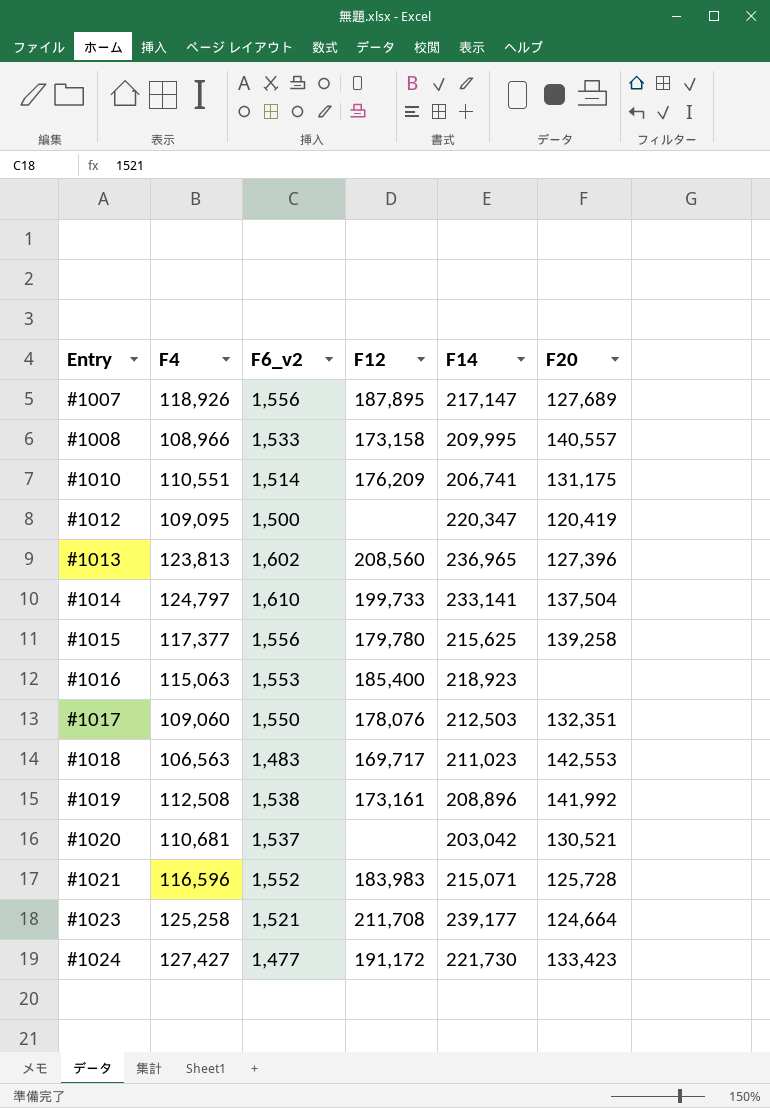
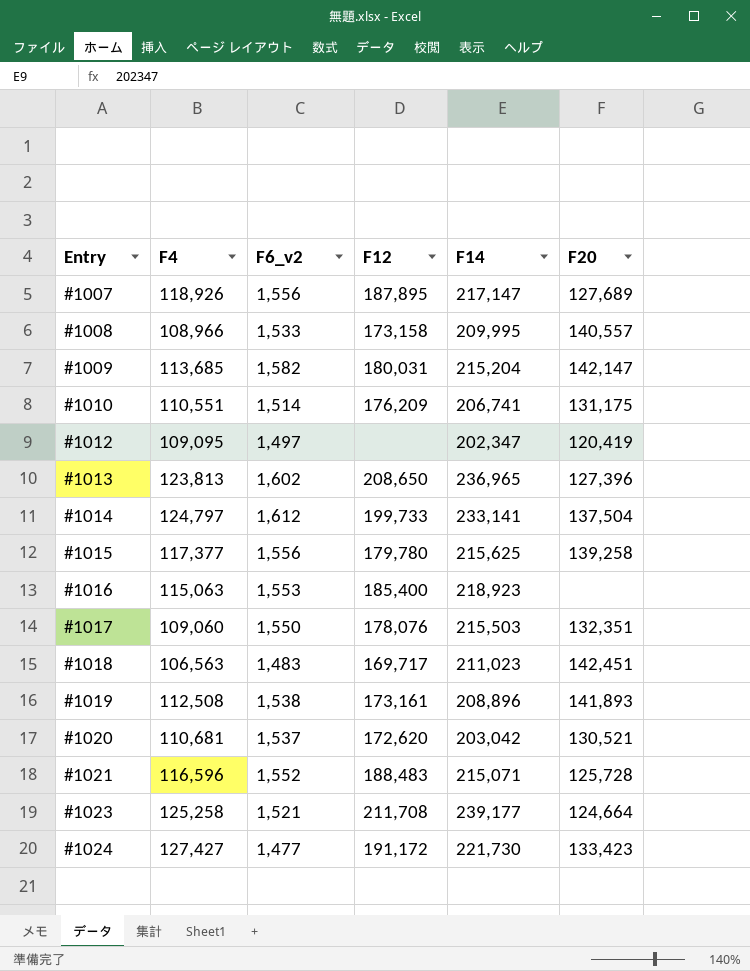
row #1009: none -> 113,685 | 1,582 | 180,031 | 215,204 | 142,147
#1012 | F6_v2: 1,500 -> 1,497
#1012 | F14: 220,347 -> 202,347
#1013 | F12: 208,560 -> 208,650
#1014 | F6_v2: 1,610 -> 1,612
#1017 | F14: 212,503 -> 215,503
#1018 | F20: 142,553 -> 142,451
#1019 | F20: 141,992 -> 141,893
#1020 | F12: none -> 172,620
#1021 | F12: 183,983 -> 188,483

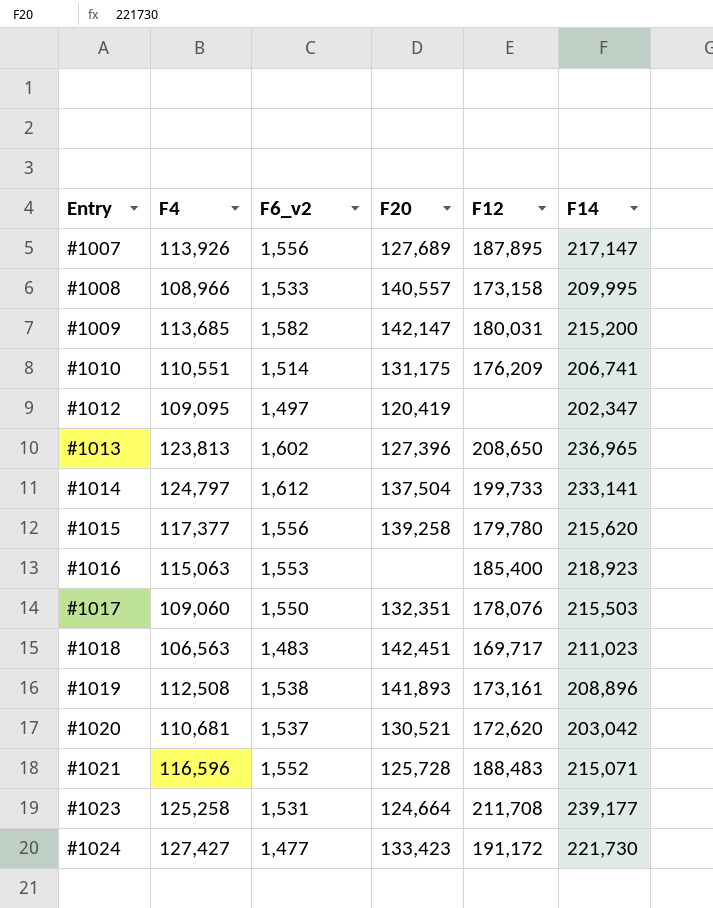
column F20 | position: 6 -> 4
#1007 | F4: 118,926 -> 113,926
#1009 | F14: 215,204 -> 215,200
#1015 | F14: 215,625 -> 215,620
#1023 | F6_v2: 1,521 -> 1,531

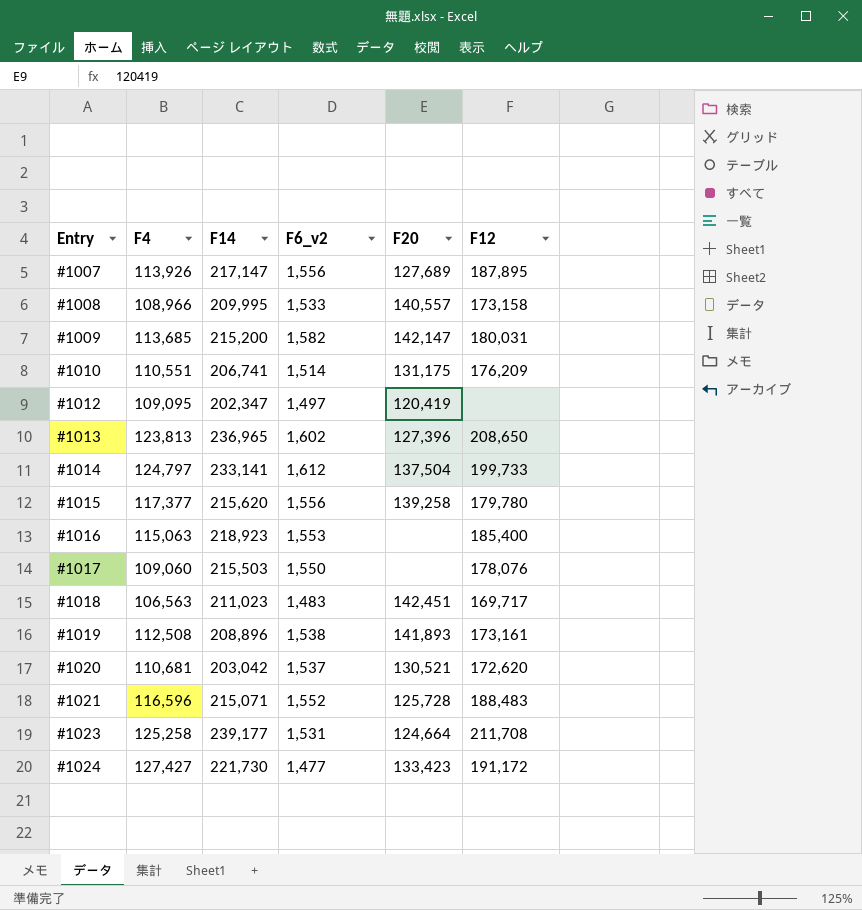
column F14 | position: 6 -> 3
#1017 | F20: 132,351 -> none

